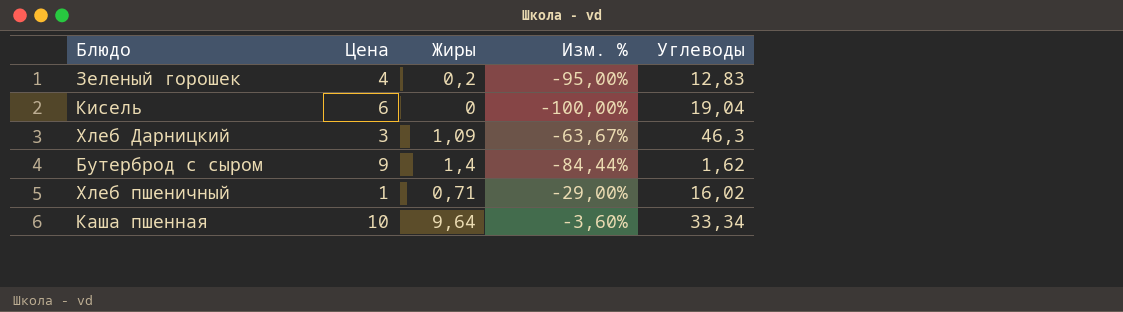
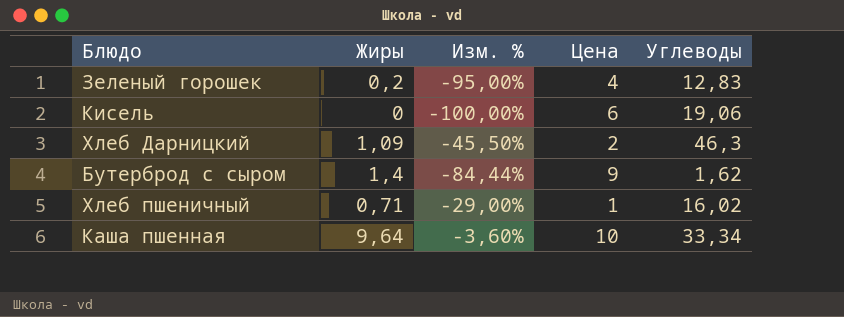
column Цена | position: 2 -> 4
Кисель | Углеводы: 19,04 -> 19,06
Хлеб Дарницкий | Изм. %: -63,67% -> -45,50%
Хлеб Дарницкий | Цена: 3 -> 2

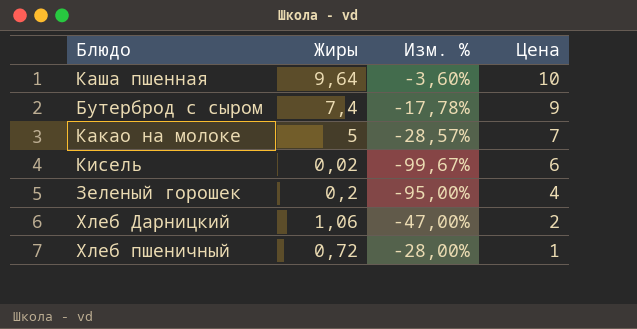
row order: none -> Цена descending
column Углеводы | position: 5 -> none
Бутерброд с сыром | Жиры: 1,4 -> 7,4
Бутерброд с сыром | Изм. %: -84,44% -> -17,78%
row Какао на молоке: none -> 5 | -28,57% | 7
Кисель | Жиры: 0 -> 0,02
Кисель | Изм. %: -100,00% -> -99,67%
Хлеб Дарницкий | Жиры: 1,09 -> 1,06
Хлеб Дарницкий | Изм. %: -45,50% -> -47,00%
Хлеб пшеничный | Жиры: 0,71 -> 0,72
Хлеб пшеничный | Изм. %: -29,00% -> -28,00%

